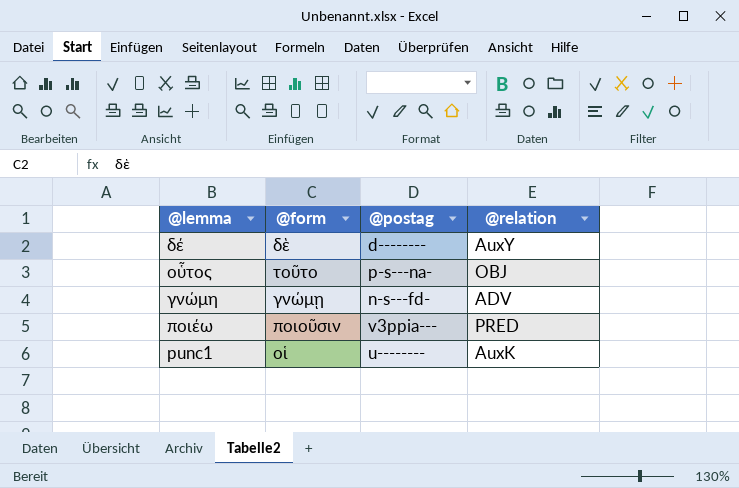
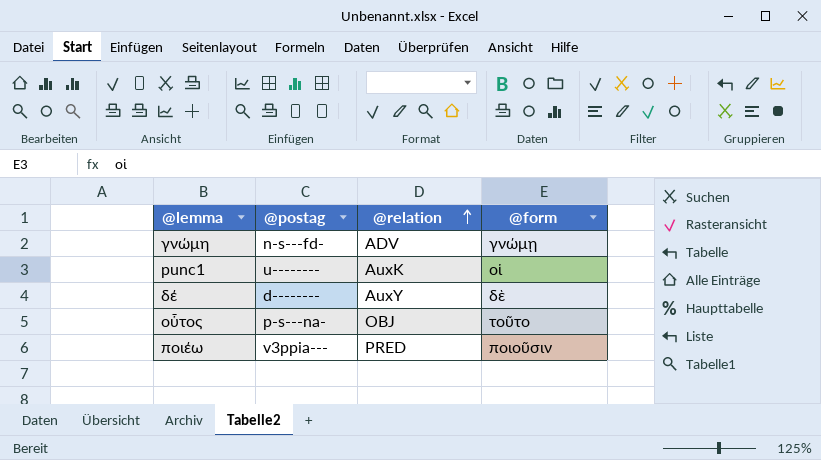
row order: none -> @relation ascending
column @form | position: 2 -> 4

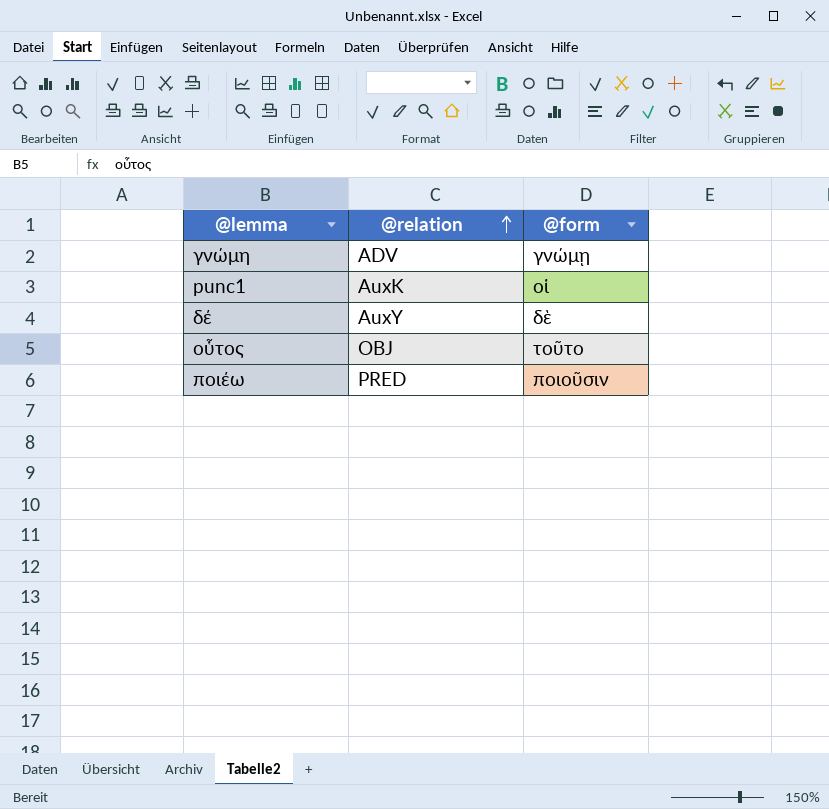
column @postag | position: 2 -> none

